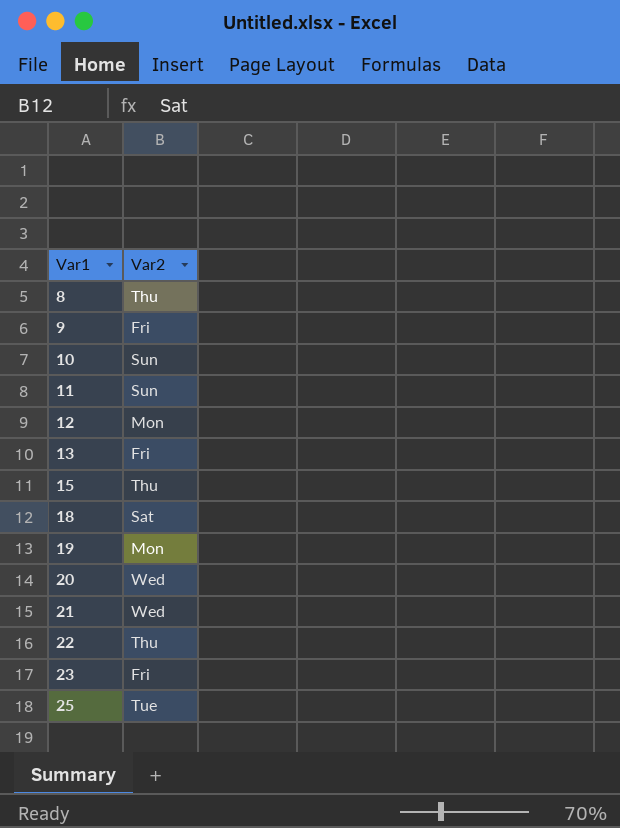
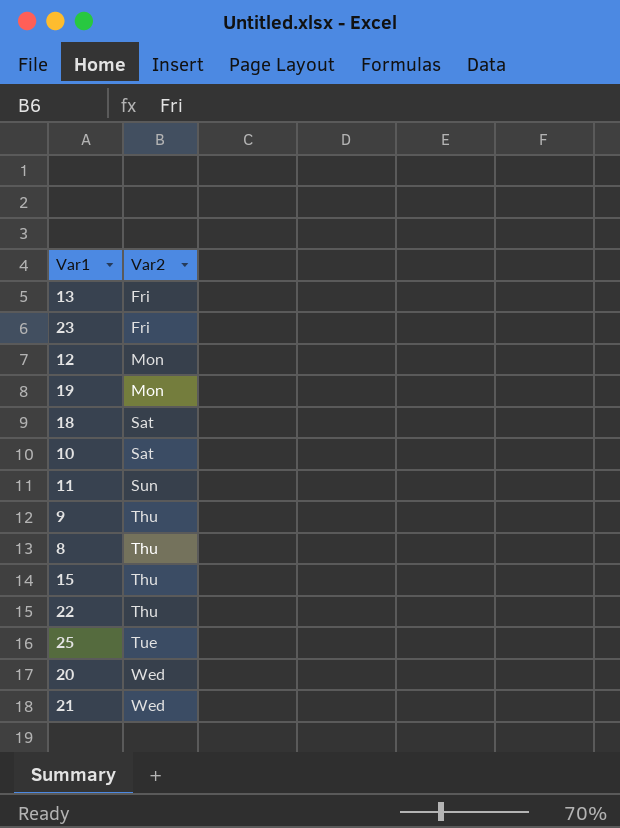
row order: Var1 ascending -> Var2 ascending
10 | Var2: Sun -> Sat
9 | Var2: Fri -> Thu

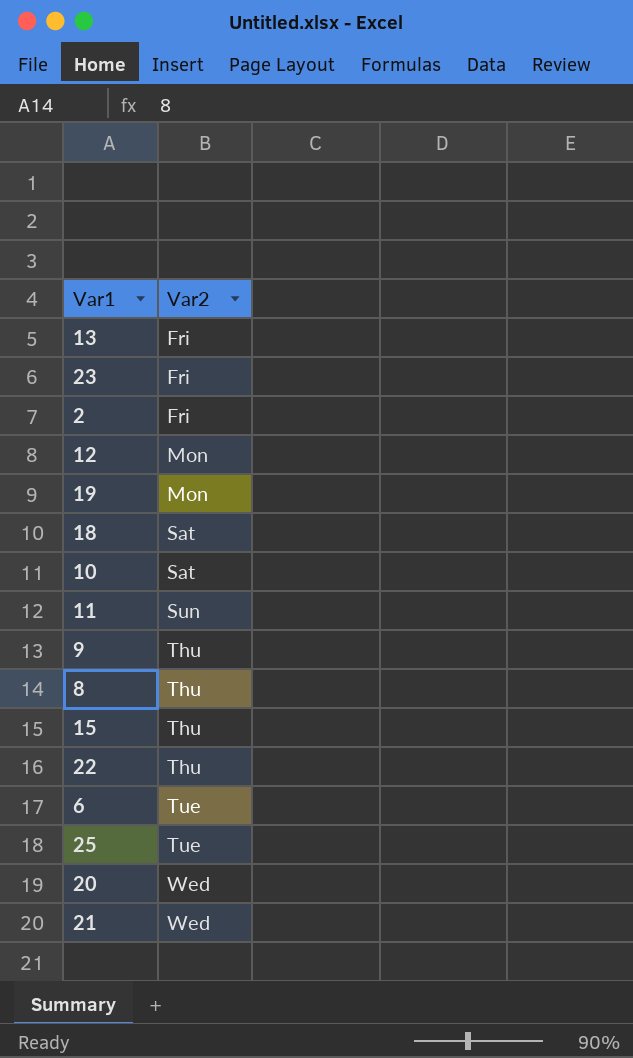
row 2: none -> Fri
row 6: none -> Tue

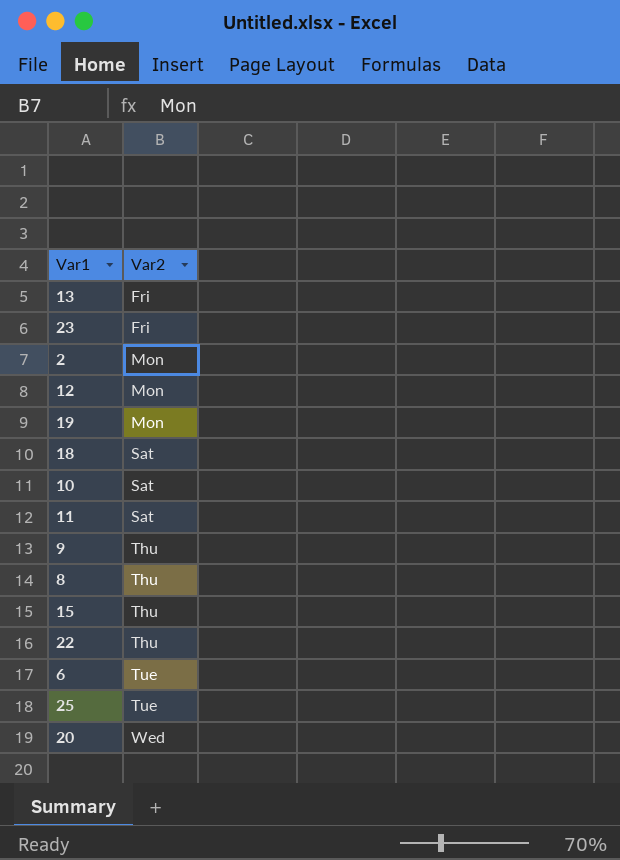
row 21: Wed -> none
2 | Var2: Fri -> Mon
11 | Var2: Sun -> Sat

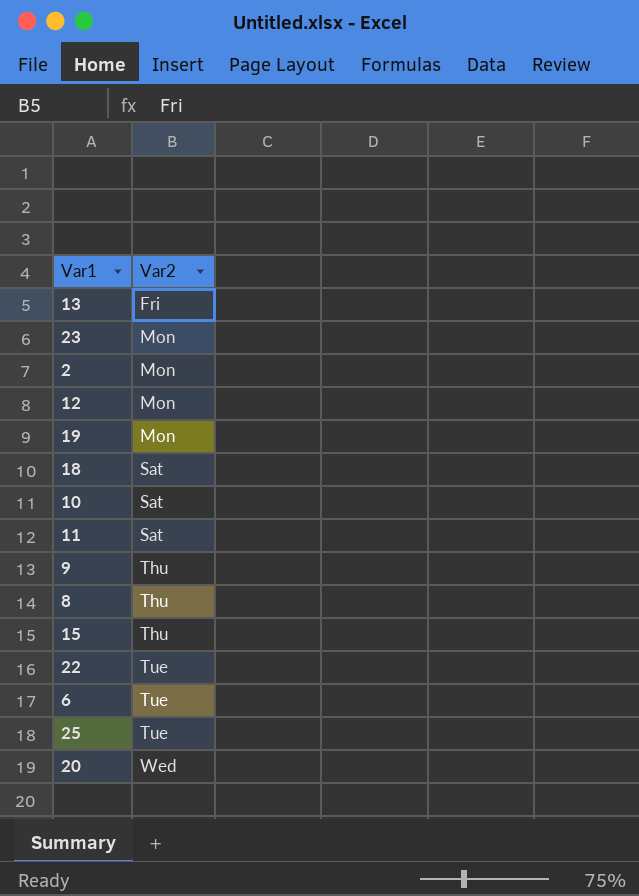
23 | Var2: Fri -> Mon
22 | Var2: Thu -> Tue

